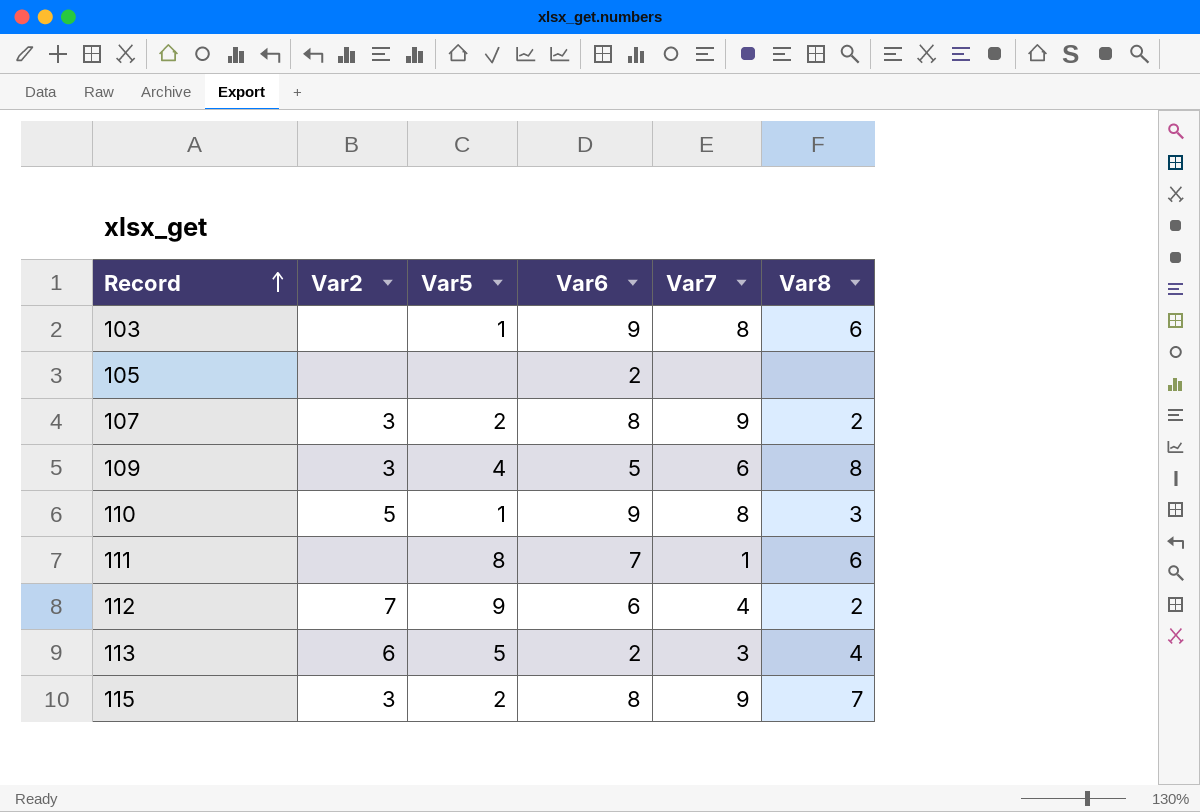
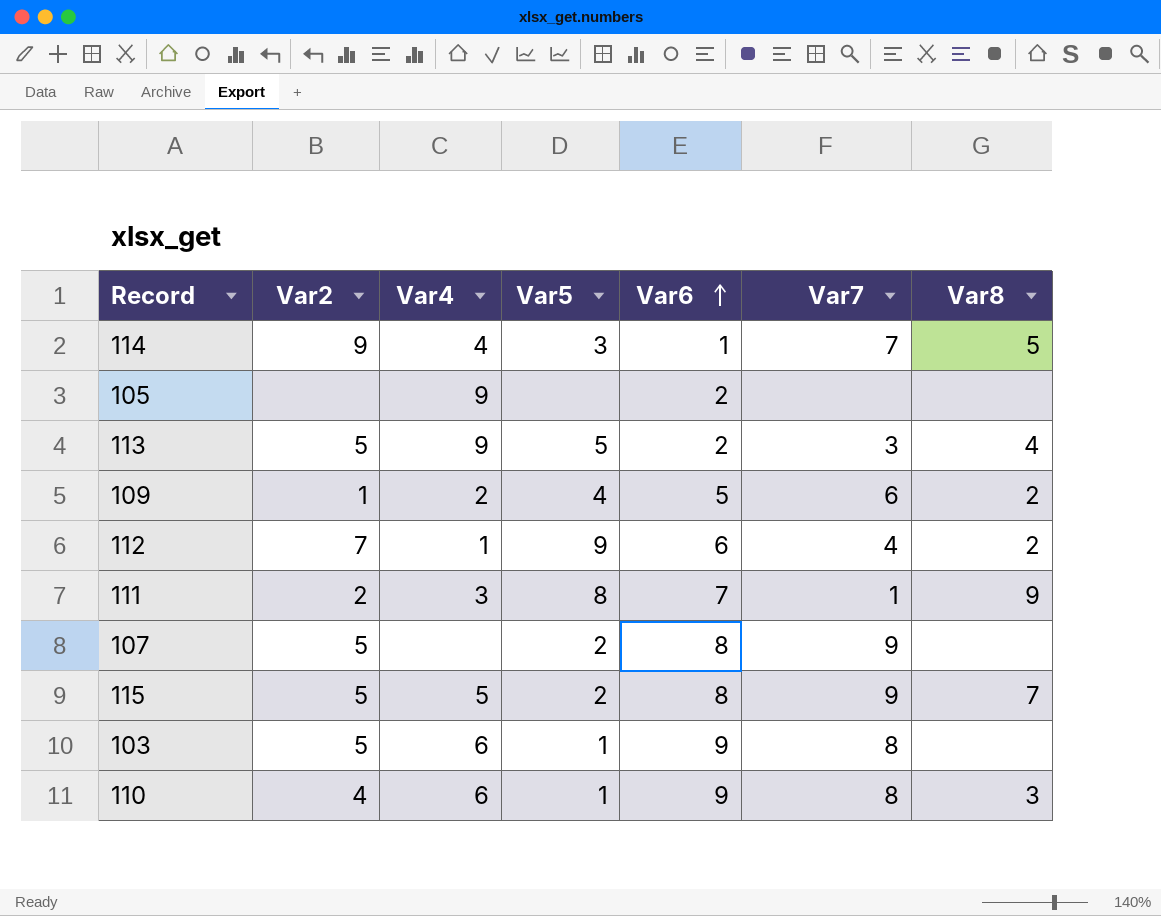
row order: Record ascending -> Var6 ascending
column Var4 | position: none -> 3
row 114: none -> 9 | 4 | 3 | 1 | 7 | 5
113 | Var2: 6 -> 5
109 | Var2: 3 -> 1
109 | Var8: 8 -> 2
111 | Var2: none -> 2
111 | Var8: 6 -> 9
107 | Var2: 3 -> 5
107 | Var8: 2 -> none
115 | Var2: 3 -> 5
103 | Var2: none -> 5
103 | Var8: 6 -> none
110 | Var2: 5 -> 4

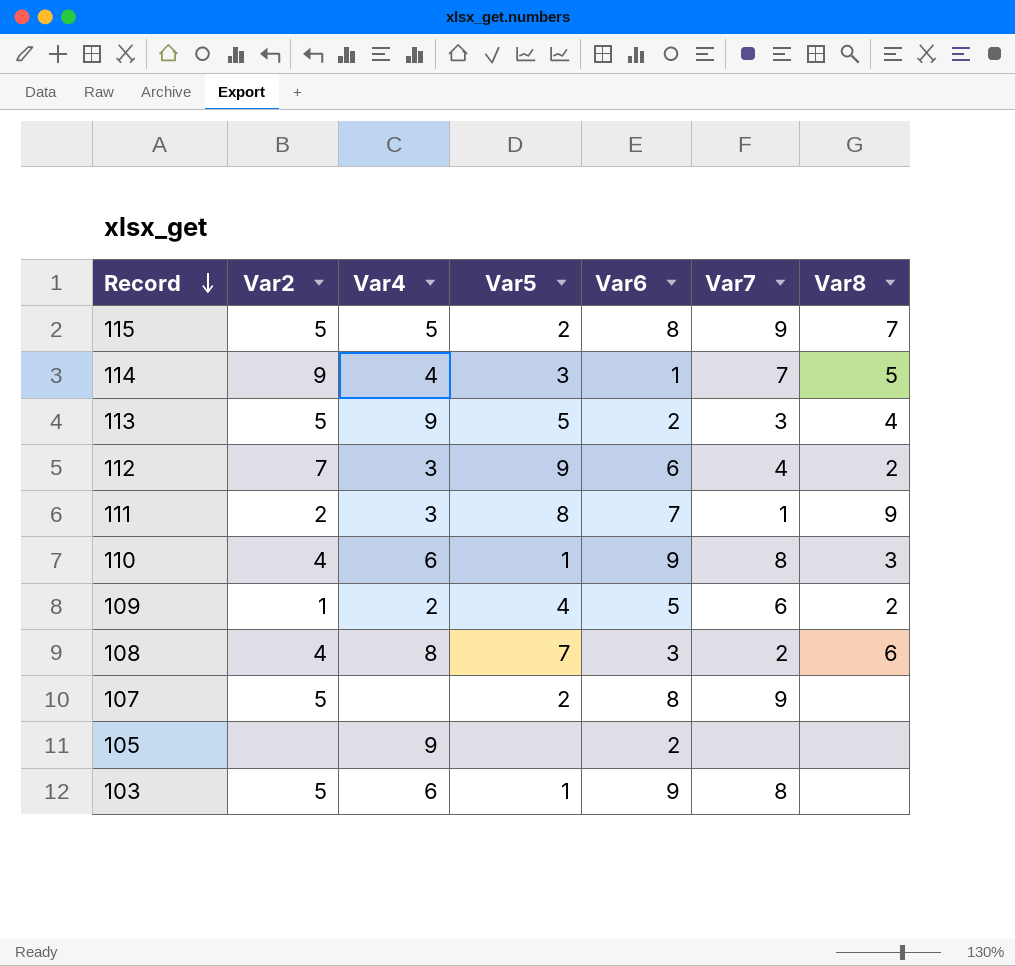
row order: Var6 ascending -> Record descending
112 | Var4: 1 -> 3
row 108: none -> 4 | 8 | 7 | 3 | 2 | 6

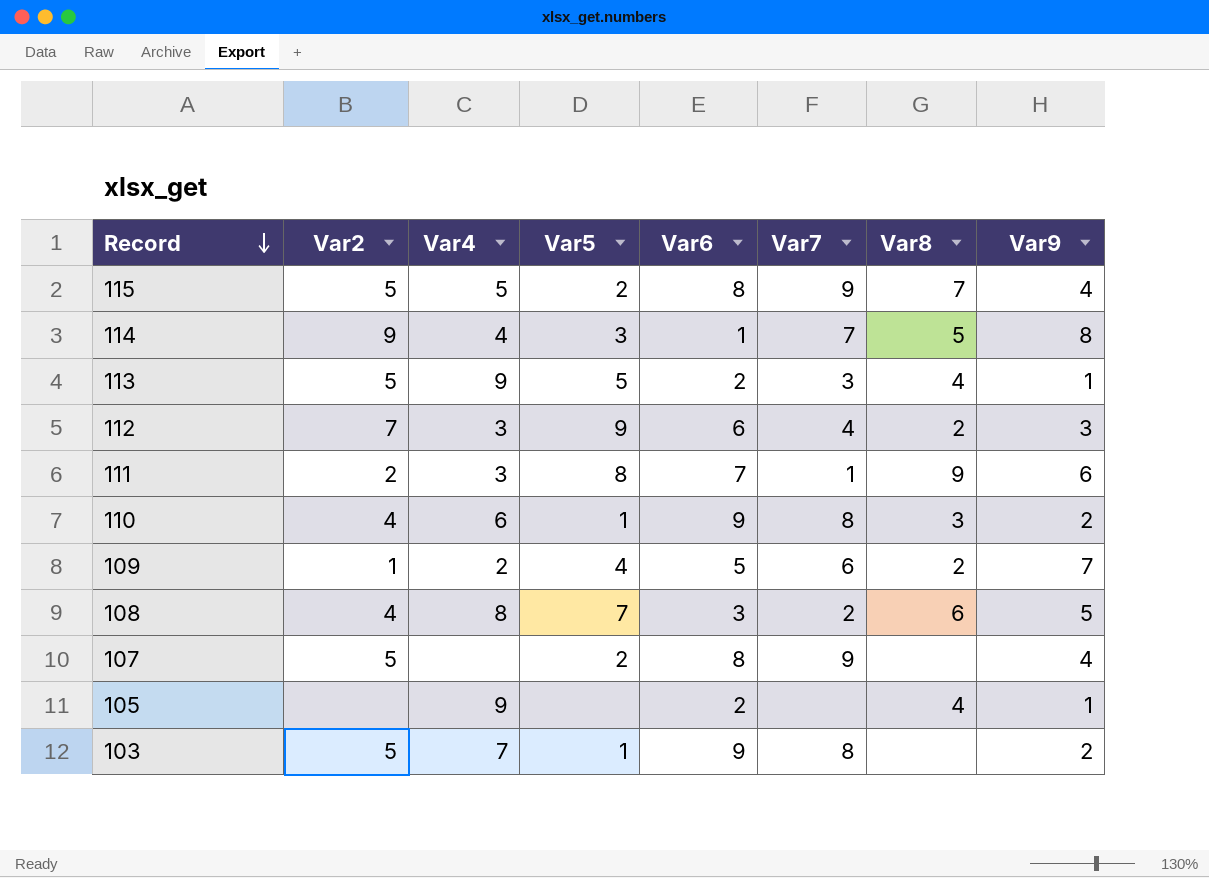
column Var9 | position: none -> 8
105 | Var8: none -> 4
103 | Var4: 6 -> 7

